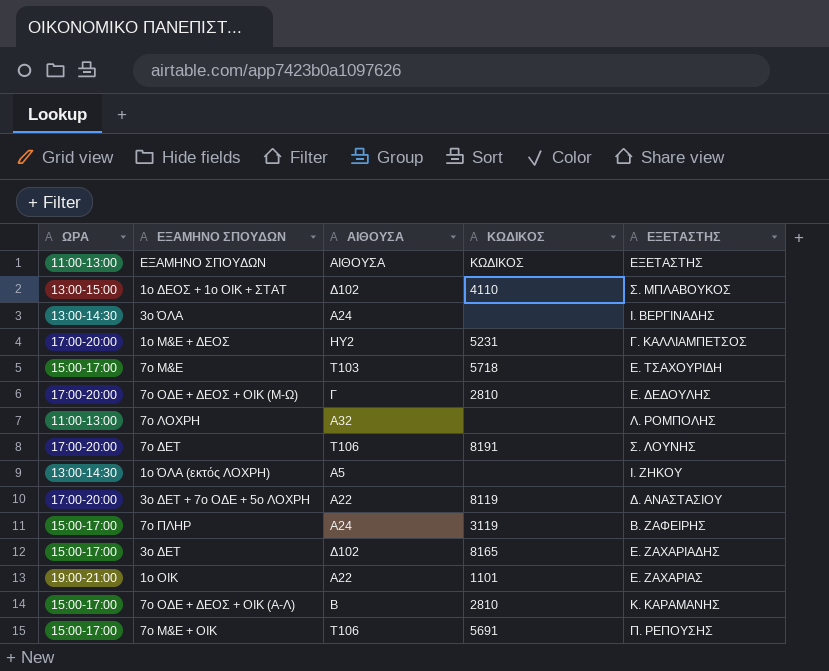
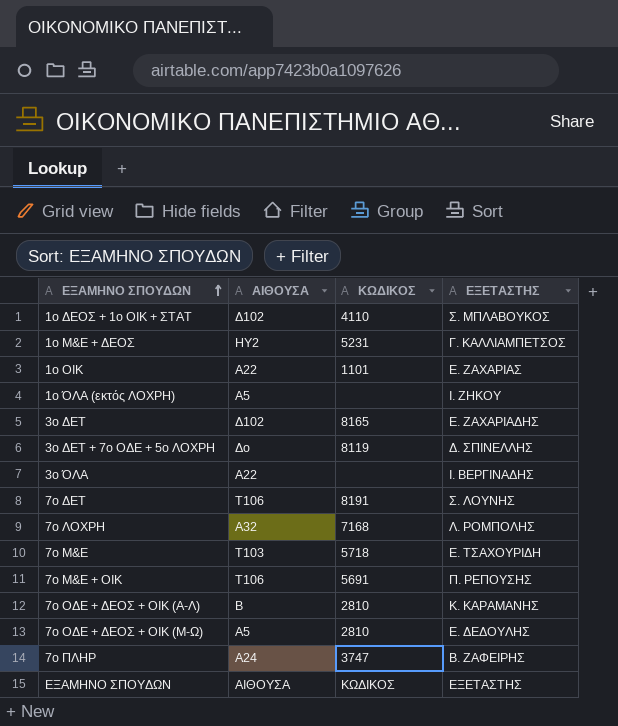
row order: none -> ΕΞΑΜΗΝΟ ΣΠΟΥΔΩΝ ascending
column ΩΡΑ | position: 1 -> none
3ο ΔΕΤ + 7ο ΟΔΕ + 5ο ΛΟΧΡΗ | ΑΙΘΟΥΣΑ: Α22 -> Δο
3ο ΔΕΤ + 7ο ΟΔΕ + 5ο ΛΟΧΡΗ | ΕΞΕΤΑΣΤΗΣ: Δ. ΑΝΑΣΤΑΣΙΟΥ -> Δ. ΣΠΙΝΕΛΛΗΣ
3ο ΌΛΑ | ΑΙΘΟΥΣΑ: Α24 -> Α22
7ο ΛΟΧΡΗ | ΚΩΔΙΚΟΣ: none -> 7168
7ο ΟΔΕ + ΔΕΟΣ + ΟΙΚ (Μ-Ω) | ΑΙΘΟΥΣΑ: Γ -> Α5
7ο ΠΛΗΡ | ΚΩΔΙΚΟΣ: 3119 -> 3747

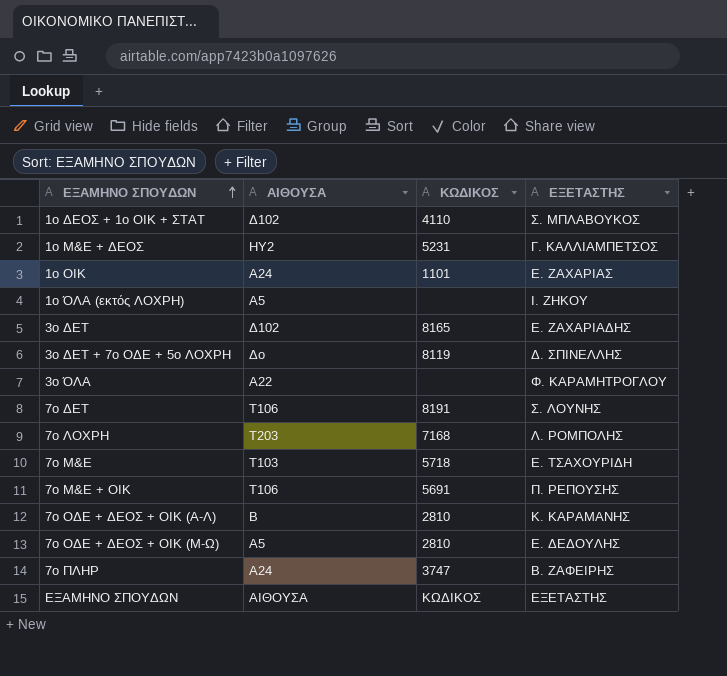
1ο ΟΙΚ | ΑΙΘΟΥΣΑ: Α22 -> Α24
3ο ΌΛΑ | ΕΞΕΤΑΣΤΗΣ: Ι. ΒΕΡΓΙΝΑΔΗΣ -> Φ. ΚΑΡΑΜΗΤΡΟΓΛΟΥ
7ο ΛΟΧΡΗ | ΑΙΘΟΥΣΑ: Α32 -> Τ203

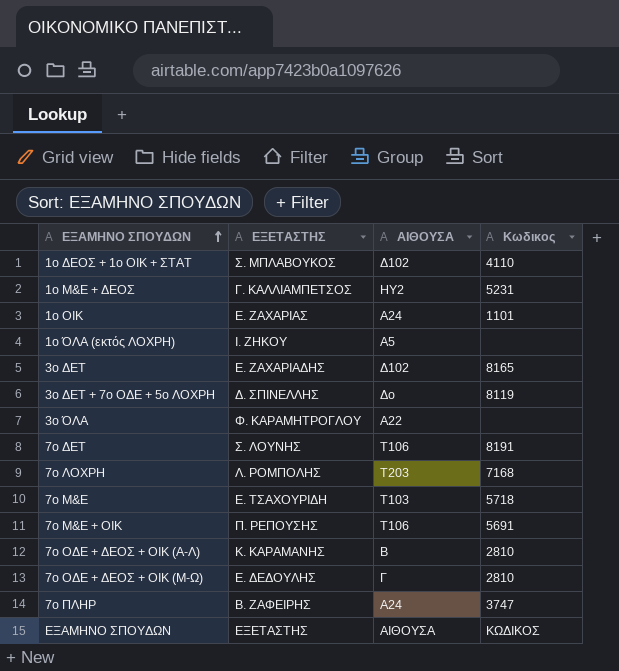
column ΕΞΕΤΑΣΤΗΣ | position: 4 -> 2
column name: ΚΩΔΙΚΟΣ -> Κωδικος
7ο ΟΔΕ + ΔΕΟΣ + ΟΙΚ (Μ-Ω) | ΑΙΘΟΥΣΑ: Α5 -> Γ

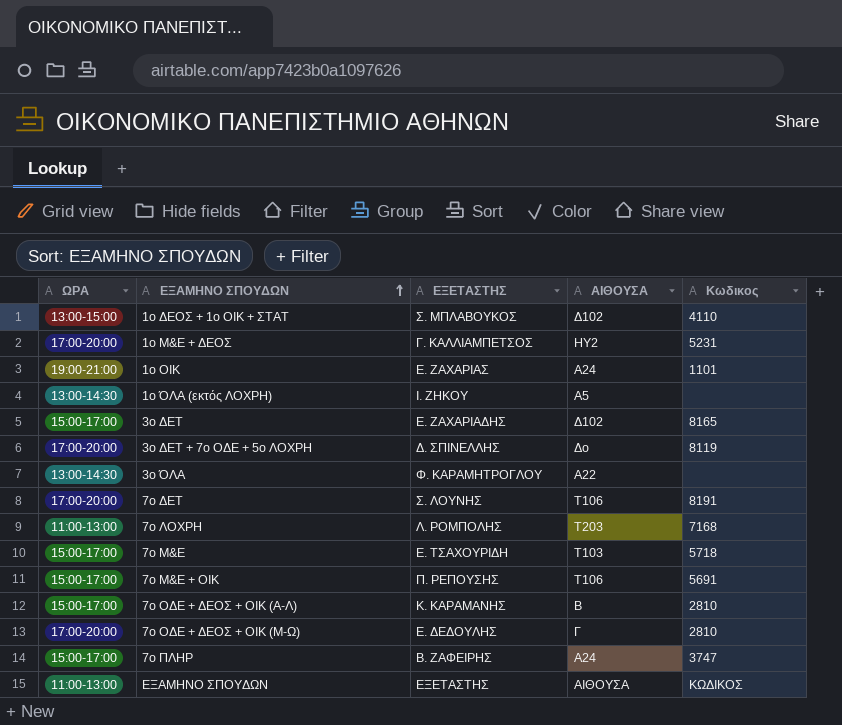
column ΩΡΑ | position: none -> 1

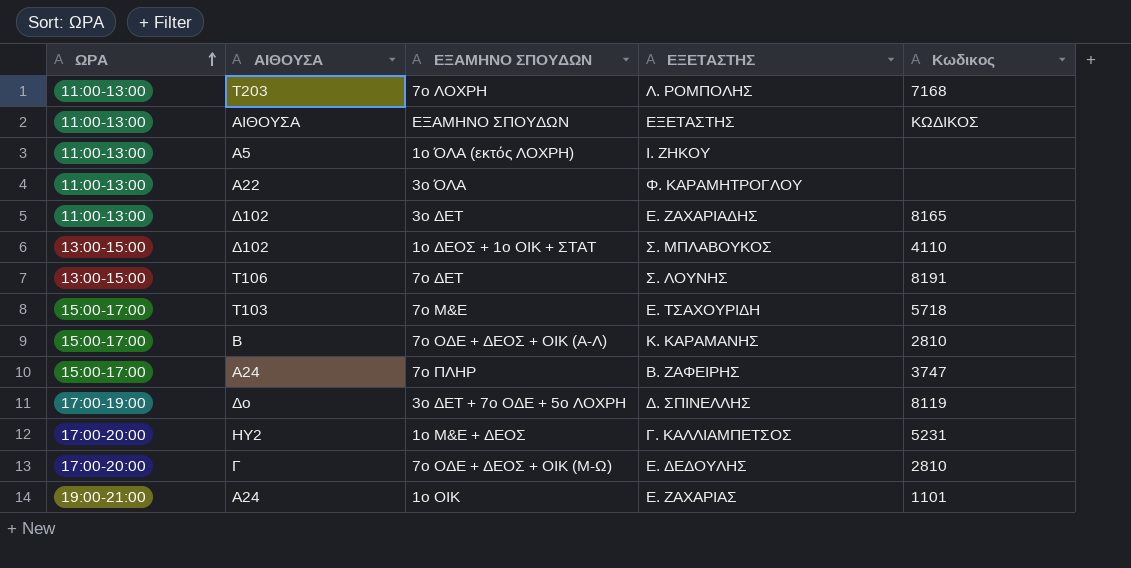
row order: ΕΞΑΜΗΝΟ ΣΠΟΥΔΩΝ ascending -> ΩΡΑ ascending
column ΑΙΘΟΥΣΑ | position: 4 -> 2
row 7ο Μ&Ε + ΟΙΚ: 15:00-17:00 | Π. ΡΕΠΟΥΣΗΣ | Τ106 | 5691 -> none
1ο ΌΛΑ (εκτός ΛΟΧΡΗ) | ΩΡΑ: 13:00-14:30 -> 11:00-13:00
3ο ΌΛΑ | ΩΡΑ: 13:00-14:30 -> 11:00-13:00
3ο ΔΕΤ | ΩΡΑ: 15:00-17:00 -> 11:00-13:00
7ο ΔΕΤ | ΩΡΑ: 17:00-20:00 -> 13:00-15:00
3ο ΔΕΤ + 7ο ΟΔΕ + 5ο ΛΟΧΡΗ | ΩΡΑ: 17:00-20:00 -> 17:00-19:00

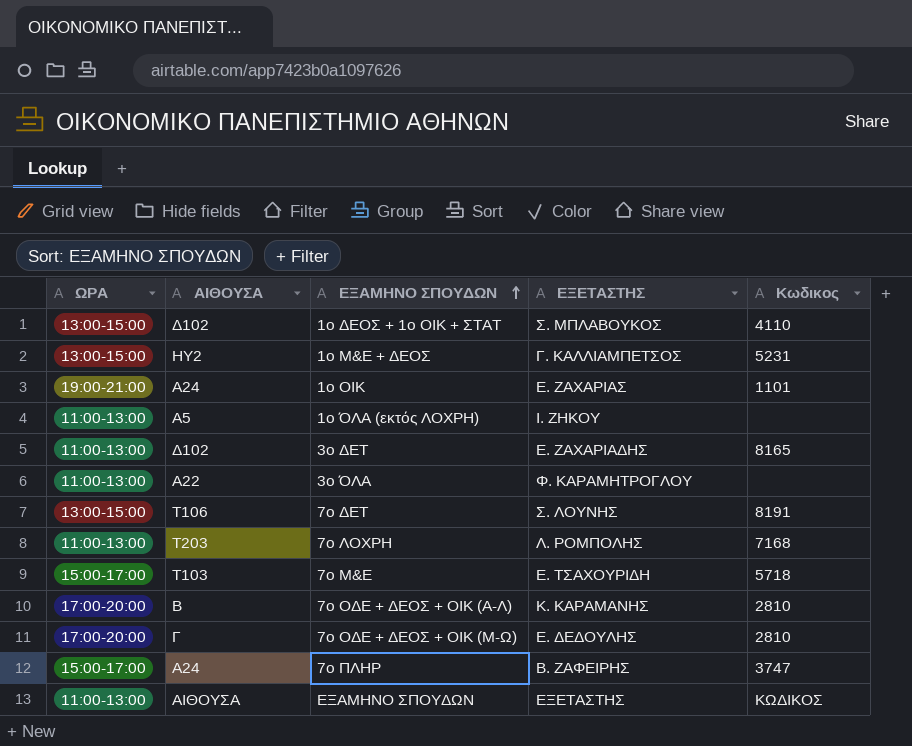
row order: ΩΡΑ ascending -> ΕΞΑΜΗΝΟ ΣΠΟΥΔΩΝ ascending
row 3ο ΔΕΤ + 7ο ΟΔΕ + 5ο ΛΟΧΡΗ: 17:00-19:00 | Δο | Δ. ΣΠΙΝΕΛΛΗΣ | 8119 -> none
1ο Μ&Ε + ΔΕΟΣ | ΩΡΑ: 17:00-20:00 -> 13:00-15:00
7ο ΟΔΕ + ΔΕΟΣ + ΟΙΚ (Α-Λ) | ΩΡΑ: 15:00-17:00 -> 17:00-20:00

